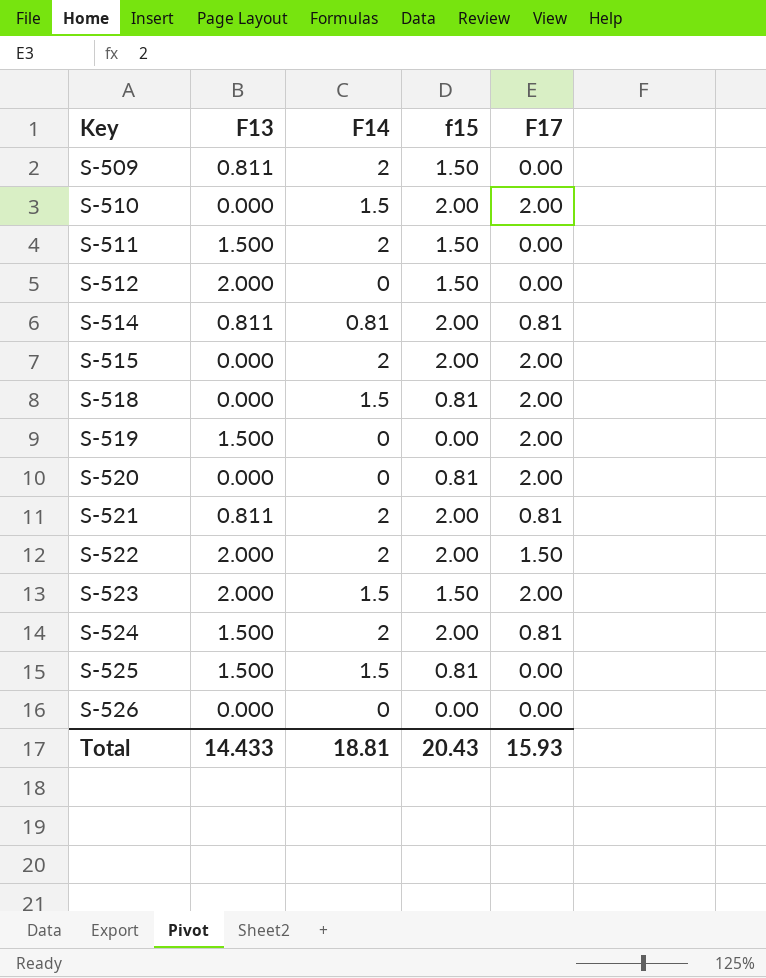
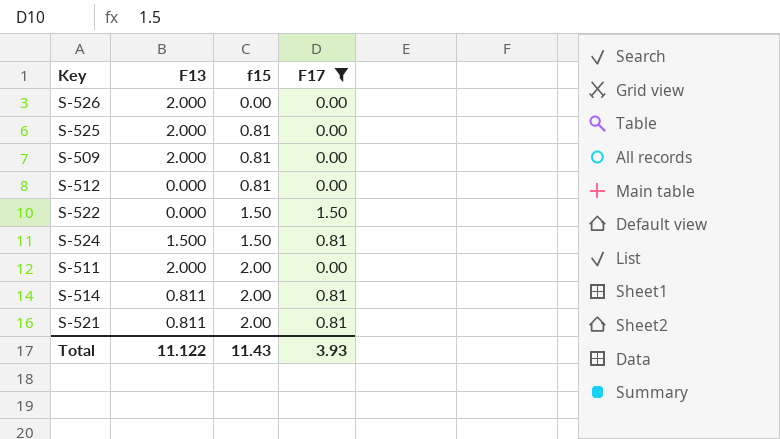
filter: none -> F17 != 2.00
row order: Key ascending -> f15 ascending
column F14 | position: 3 -> none
S-526 | F13: 0.000 -> 2.000
S-525 | F13: 1.500 -> 2.000
S-509 | F13: 0.811 -> 2.000
S-509 | f15: 1.50 -> 0.81
S-512 | F13: 2.000 -> 0.000
S-512 | f15: 1.50 -> 0.81
S-522 | F13: 2.000 -> 0.000
S-522 | f15: 2.00 -> 1.50
S-524 | f15: 2.00 -> 1.50
S-511 | F13: 1.500 -> 2.000
S-511 | f15: 1.50 -> 2.00
Total | F13: 14.433 -> 11.122
Total | f15: 20.43 -> 11.43
Total | F17: 15.93 -> 3.93

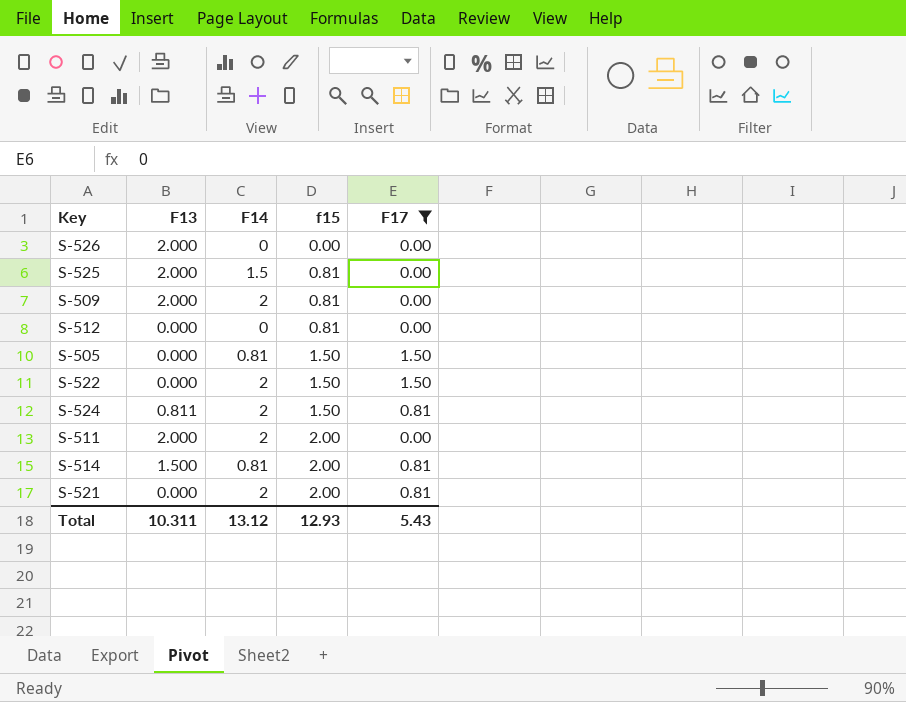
column F14 | position: none -> 3
row S-505: none -> 0.000 | 0.81 | 1.50 | 1.50
S-524 | F13: 1.500 -> 0.811
S-514 | F13: 0.811 -> 1.500
S-521 | F13: 0.811 -> 0.000
Total | F13: 11.122 -> 10.311
Total | f15: 11.43 -> 12.93
Total | F17: 3.93 -> 5.43

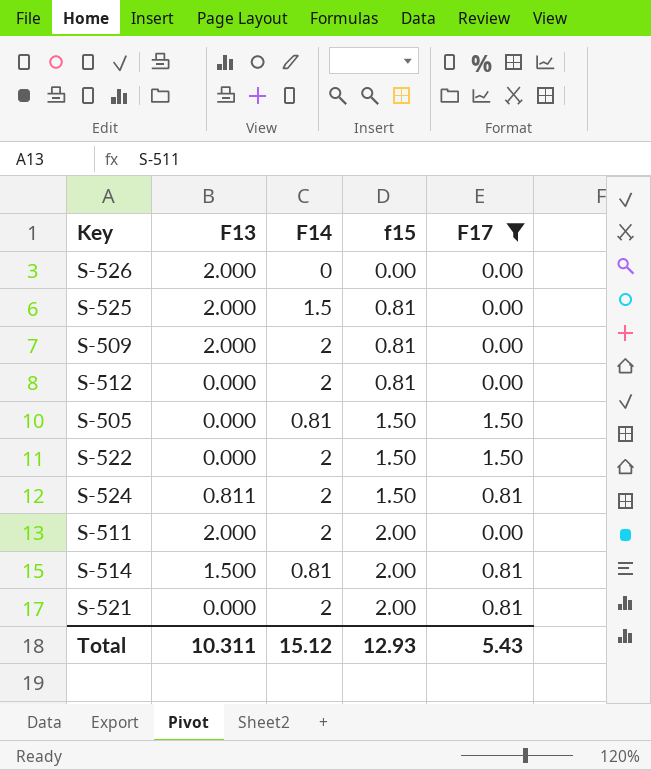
S-512 | F14: 0 -> 2
Total | F14: 13.12 -> 15.12

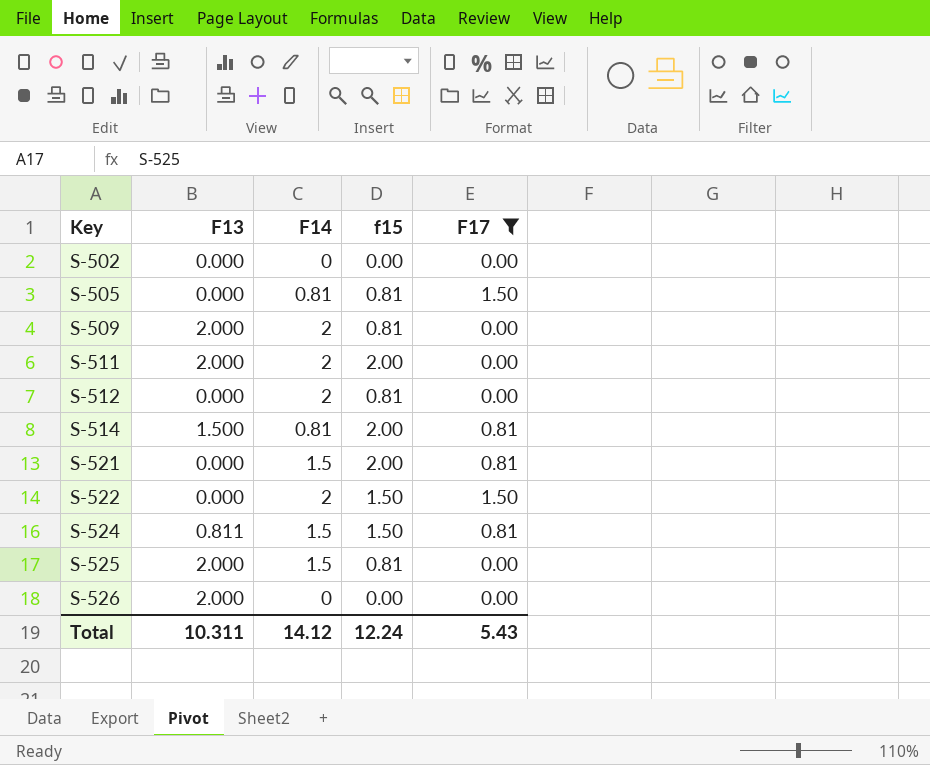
row order: f15 ascending -> Key ascending
row S-502: none -> 0.000 | 0 | 0.00 | 0.00
S-505 | f15: 1.50 -> 0.81
S-521 | F14: 2 -> 1.5
S-524 | F14: 2 -> 1.5
Total | F14: 15.12 -> 14.12
Total | f15: 12.93 -> 12.24

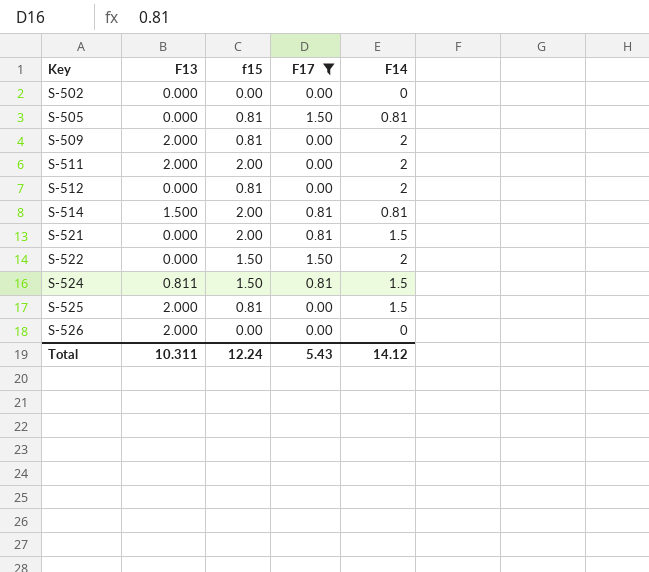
column F14 | position: 3 -> 5

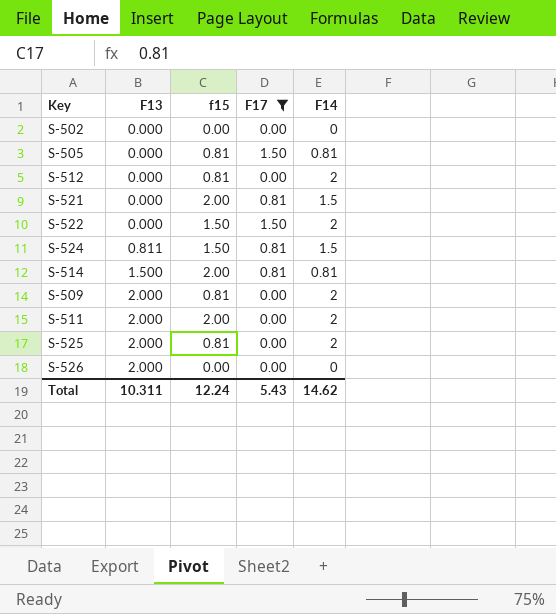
row order: Key ascending -> F13 ascending
S-525 | F14: 1.5 -> 2
Total | F14: 14.12 -> 14.62

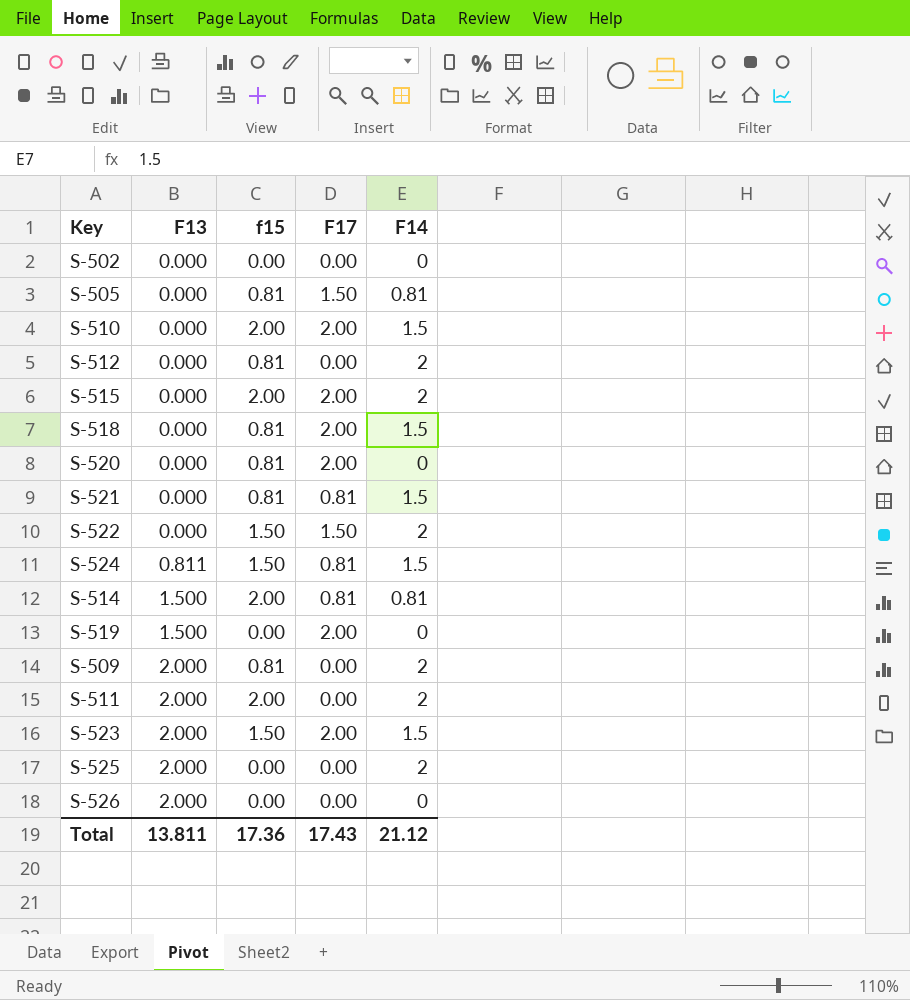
filter: F17 != 2.00 -> none
S-521 | f15: 2.00 -> 0.81
S-525 | f15: 0.81 -> 0.00
Total | F13: 10.311 -> 13.811
Total | f15: 12.24 -> 17.36
Total | F17: 5.43 -> 17.43
Total | F14: 14.62 -> 21.12

